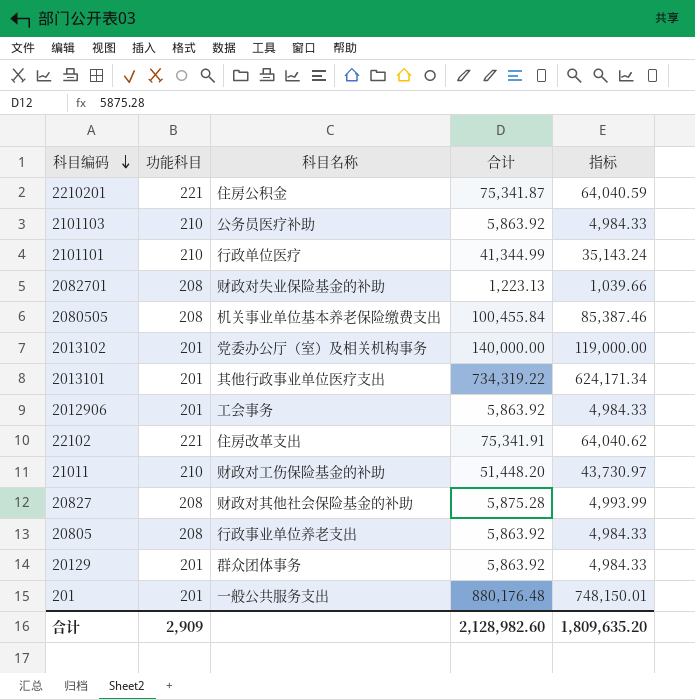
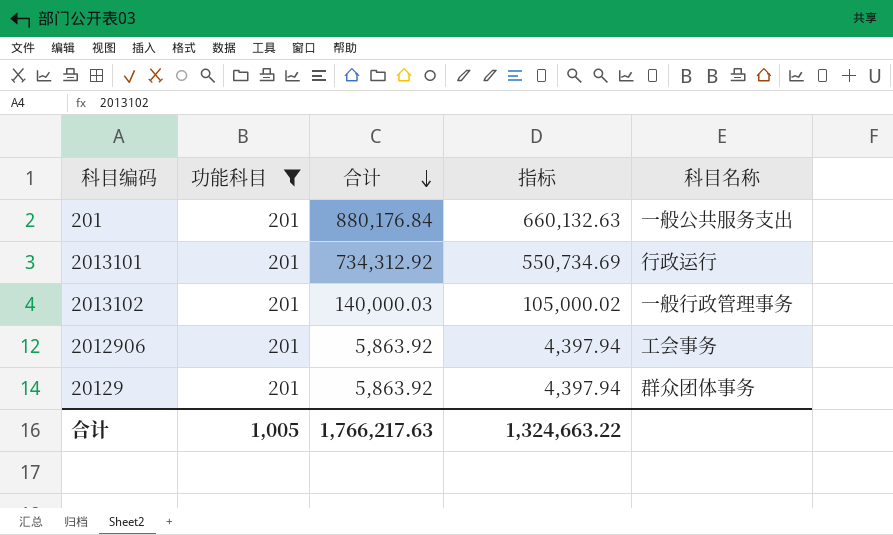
filter: none -> 功能科目 = 201
row order: 科目编码 descending -> 合计 descending
column 指标 | formula: [合计] * 0.85 -> [合计] * 0.75
column 科目名称 | position: 3 -> 5
201 | 合计: 880,176.48 -> 880,176.84
2013101 | 合计: 734,319.22 -> 734,312.92
2013101 | 科目名称: 其他行政事业单位医疗支出 -> 行政运行
2013102 | 合计: 140,000.00 -> 140,000.03
2013102 | 科目名称: 党委办公厅（室）及相关机构事务 -> 一般行政管理事务
合计 | 功能科目: 2,909 -> 1,005
合计 | 合计: 2,128,982.60 -> 1,766,217.63
合计 | 指标: 1,809,635.20 -> 1,324,663.22

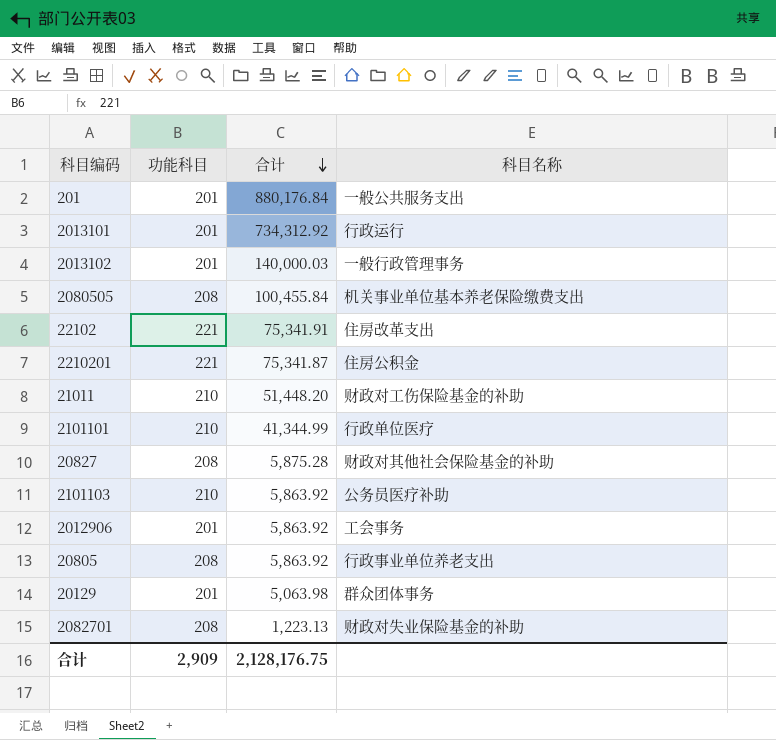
filter: 功能科目 = 201 -> none
column 指标 | formula: [合计] * 0.75 -> none
20129 | 合计: 5,863.92 -> 5,063.98
合计 | 功能科目: 1,005 -> 2,909
合计 | 合计: 1,766,217.63 -> 2,128,176.75

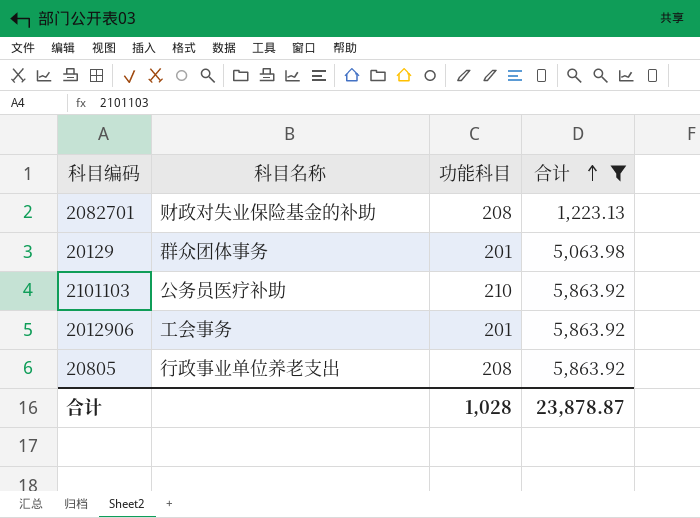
filter: none -> 合计 <= 5,863.92
row order: 合计 descending -> 合计 ascending
column 科目名称 | position: 4 -> 2
合计 | 功能科目: 2,909 -> 1,028
合计 | 合计: 2,128,176.75 -> 23,878.87

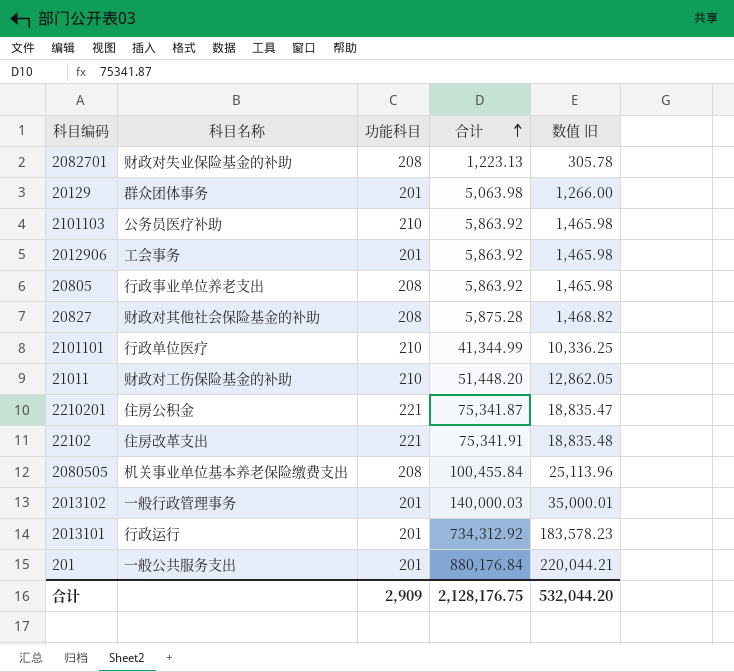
filter: 合计 <= 5,863.92 -> none
column 数值 旧 | formula: none -> [合计] * 0.25
合计 | 功能科目: 1,028 -> 2,909
合计 | 合计: 23,878.87 -> 2,128,176.75

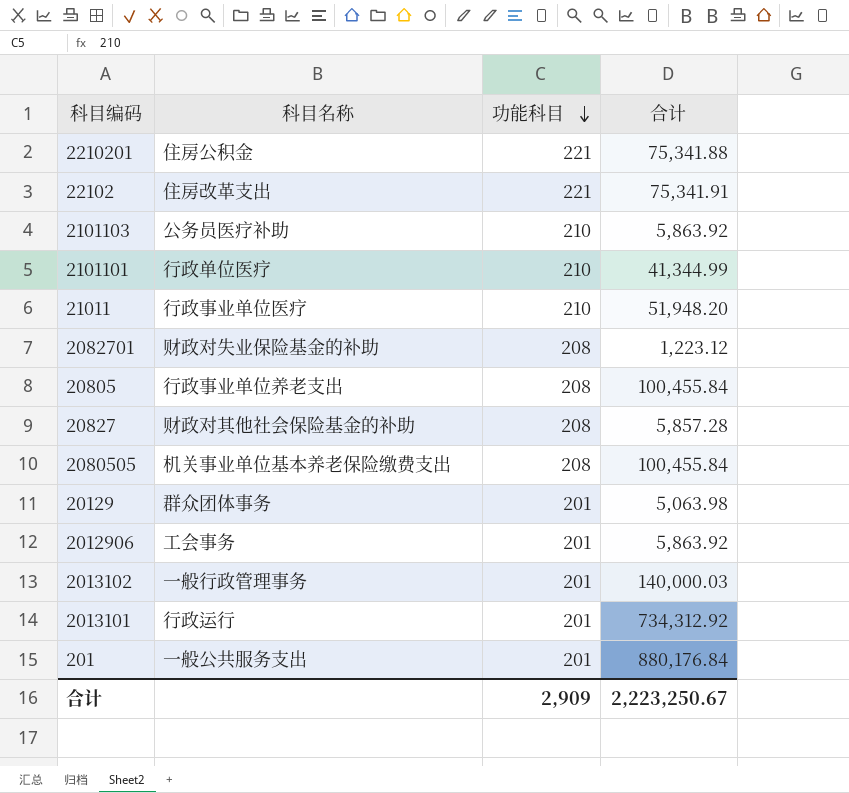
row order: 合计 ascending -> 功能科目 descending
column 数值 旧 | formula: [合计] * 0.25 -> none
2210201 | 合计: 75,341.87 -> 75,341.88
21011 | 科目名称: 财政对工伤保险基金的补助 -> 行政事业单位医疗
21011 | 合计: 51,448.20 -> 51,948.20
2082701 | 合计: 1,223.13 -> 1,223.12
20805 | 合计: 5,863.92 -> 100,455.84
20827 | 合计: 5,875.28 -> 5,857.28
合计 | 合计: 2,128,176.75 -> 2,223,250.67

